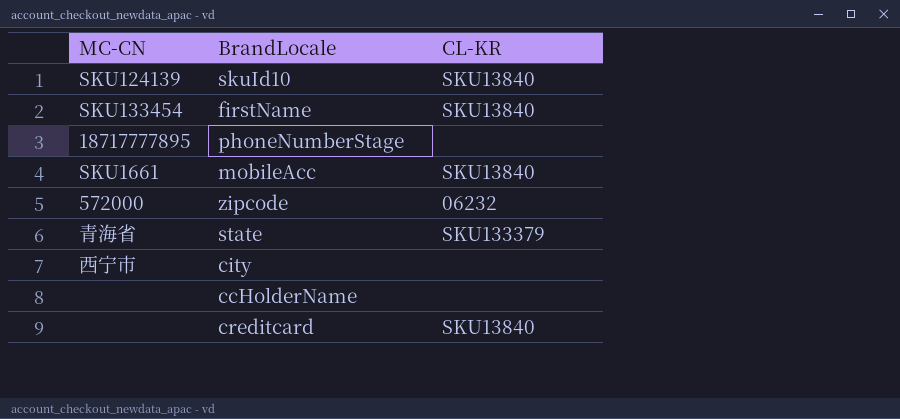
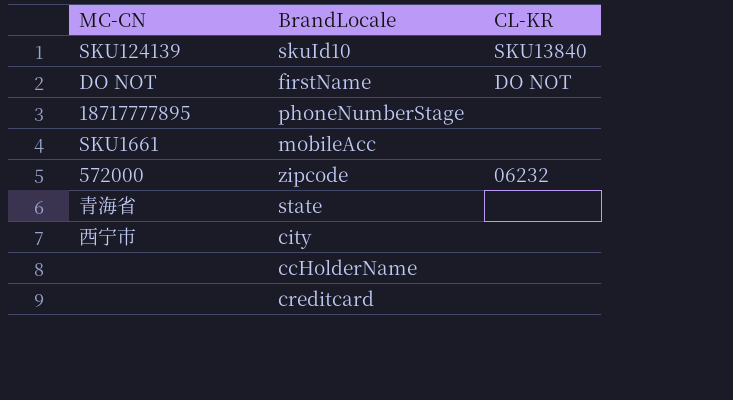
firstName | MC-CN: SKU133454 -> DO NOT
firstName | CL-KR: SKU13840 -> DO NOT
mobileAcc | CL-KR: SKU13840 -> none
state | CL-KR: SKU133379 -> none
creditcard | CL-KR: SKU13840 -> none

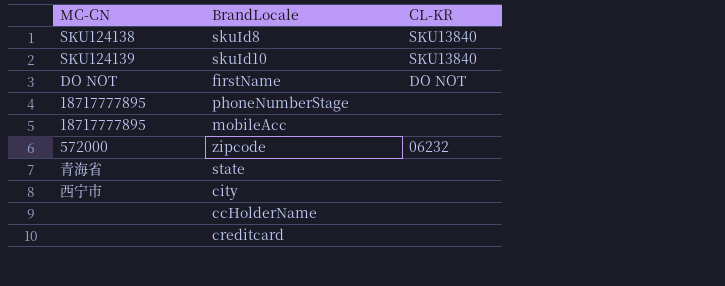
row skuId8: none -> SKU124138 | SKU13840
mobileAcc | MC-CN: SKU1661 -> 18717777895

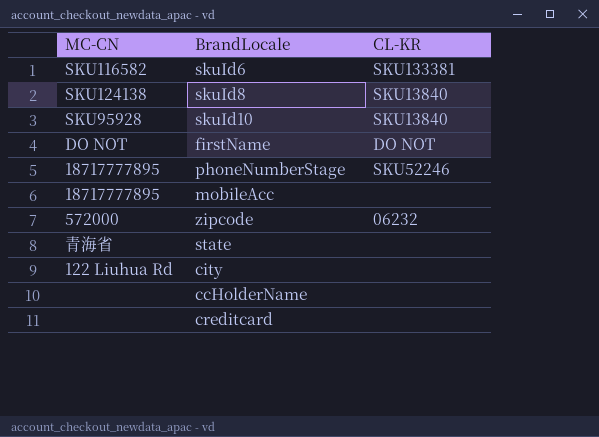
row skuId6: none -> SKU116582 | SKU133381
skuId10 | MC-CN: SKU124139 -> SKU95928
phoneNumberStage | CL-KR: none -> SKU52246
city | MC-CN: 西宁市 -> 122 Liuhua Rd

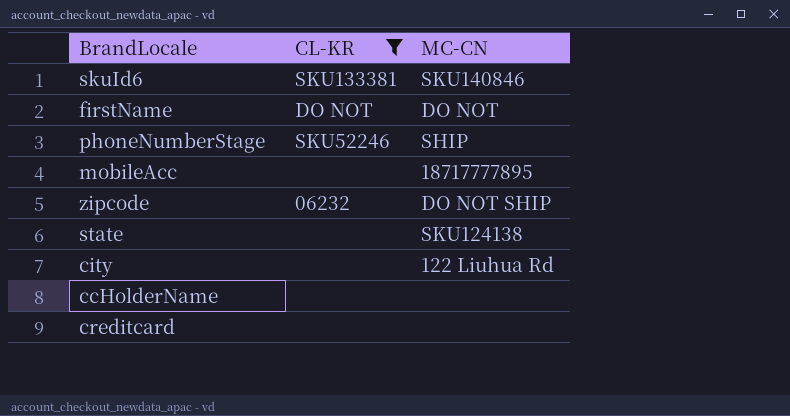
filter: none -> CL-KR != SKU13840
column MC-CN | position: 1 -> 3
skuId6 | MC-CN: SKU116582 -> SKU140846
phoneNumberStage | MC-CN: 18717777895 -> SHIP
zipcode | MC-CN: 572000 -> DO NOT SHIP
state | MC-CN: 青海省 -> SKU124138

